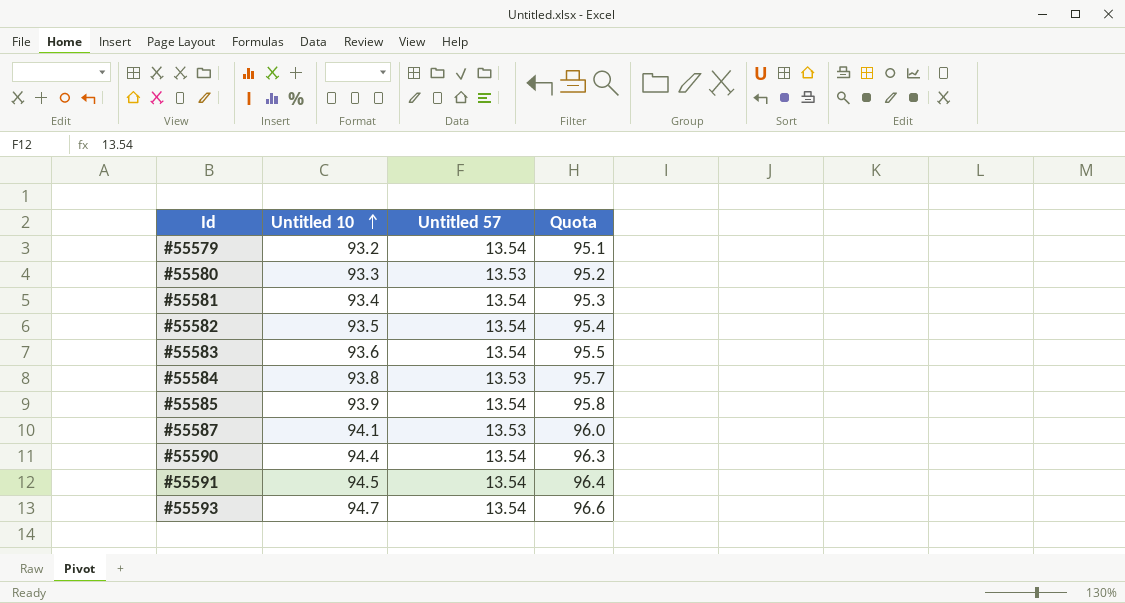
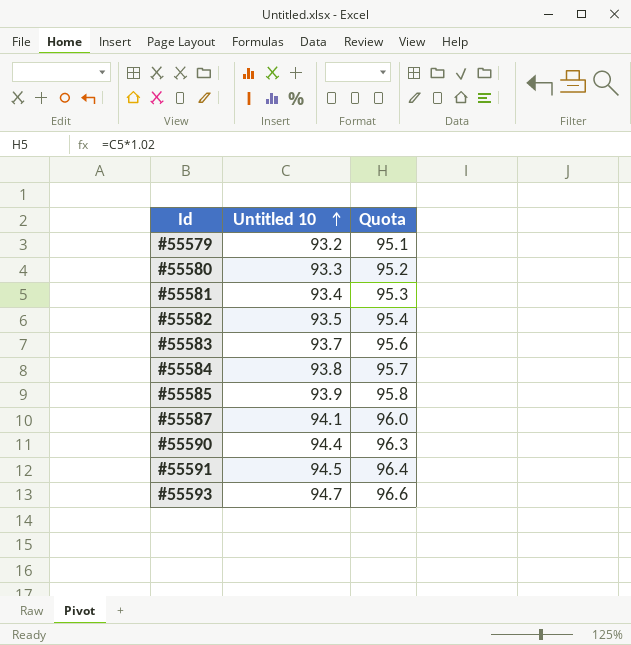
column Untitled 57 | position: 3 -> none
#55583 | Untitled 10: 93.6 -> 93.7
#55583 | Quota: 95.5 -> 95.6

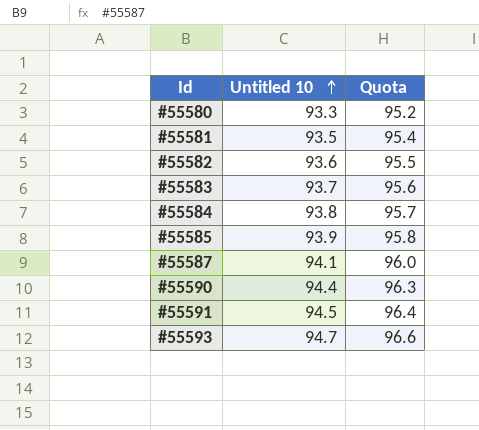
row #55579: 93.2 | 95.1 -> none
#55581 | Untitled 10: 93.4 -> 93.5
#55581 | Quota: 95.3 -> 95.4
#55582 | Untitled 10: 93.5 -> 93.6
#55582 | Quota: 95.4 -> 95.5

